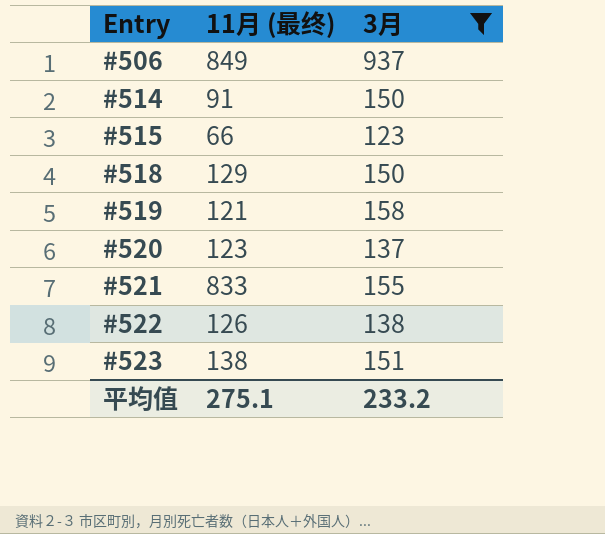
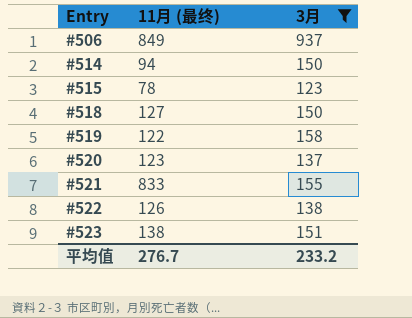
#514 | 11月 (最终): 91 -> 94
#515 | 11月 (最终): 66 -> 78
#518 | 11月 (最终): 129 -> 127
#519 | 11月 (最终): 121 -> 122
平均值 | 11月 (最终): 275.1 -> 276.7

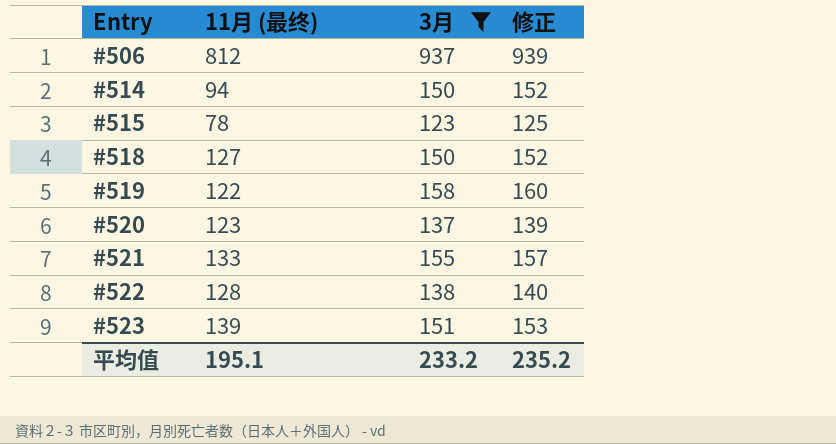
column 修正 | formula: none -> [3月] + 2
#506 | 11月 (最终): 849 -> 812
#521 | 11月 (最终): 833 -> 133
#522 | 11月 (最终): 126 -> 128
#523 | 11月 (最终): 138 -> 139
平均值 | 11月 (最终): 276.7 -> 195.1

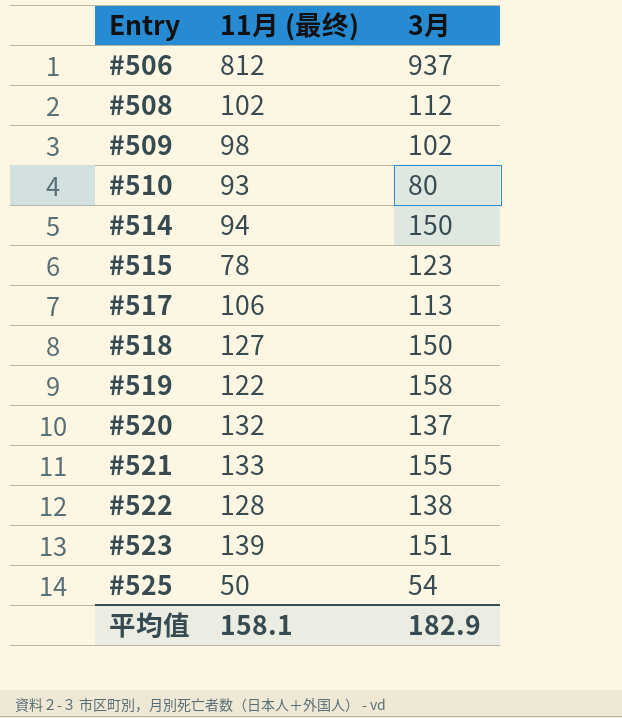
filter: 3月 >= 123 -> none
column 修正 | formula: [3月] + 2 -> none
#520 | 11月 (最终): 123 -> 132
平均值 | 11月 (最终): 195.1 -> 158.1
平均值 | 3月: 233.2 -> 182.9

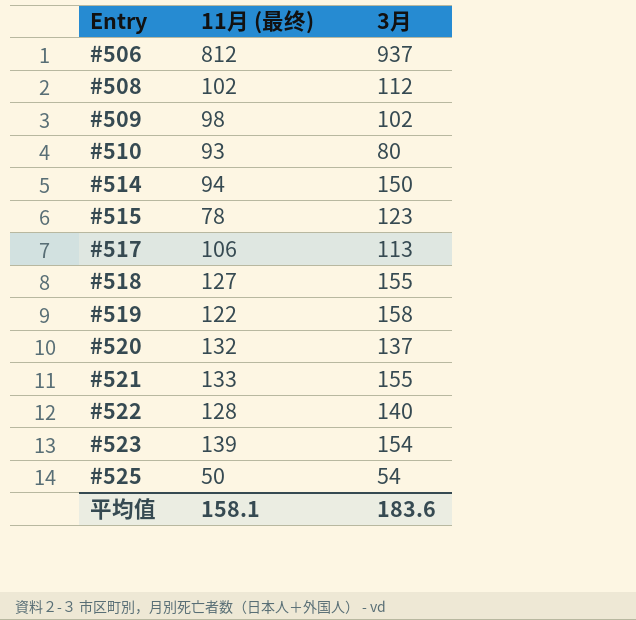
#518 | 3月: 150 -> 155
#522 | 3月: 138 -> 140
#523 | 3月: 151 -> 154
平均值 | 3月: 182.9 -> 183.6

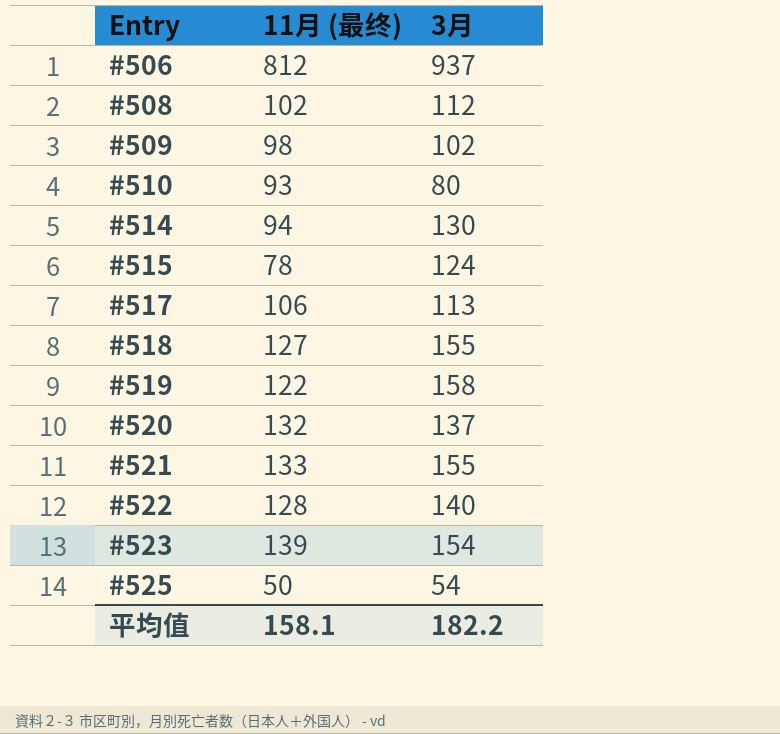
#514 | 3月: 150 -> 130
#515 | 3月: 123 -> 124
平均值 | 3月: 183.6 -> 182.2

